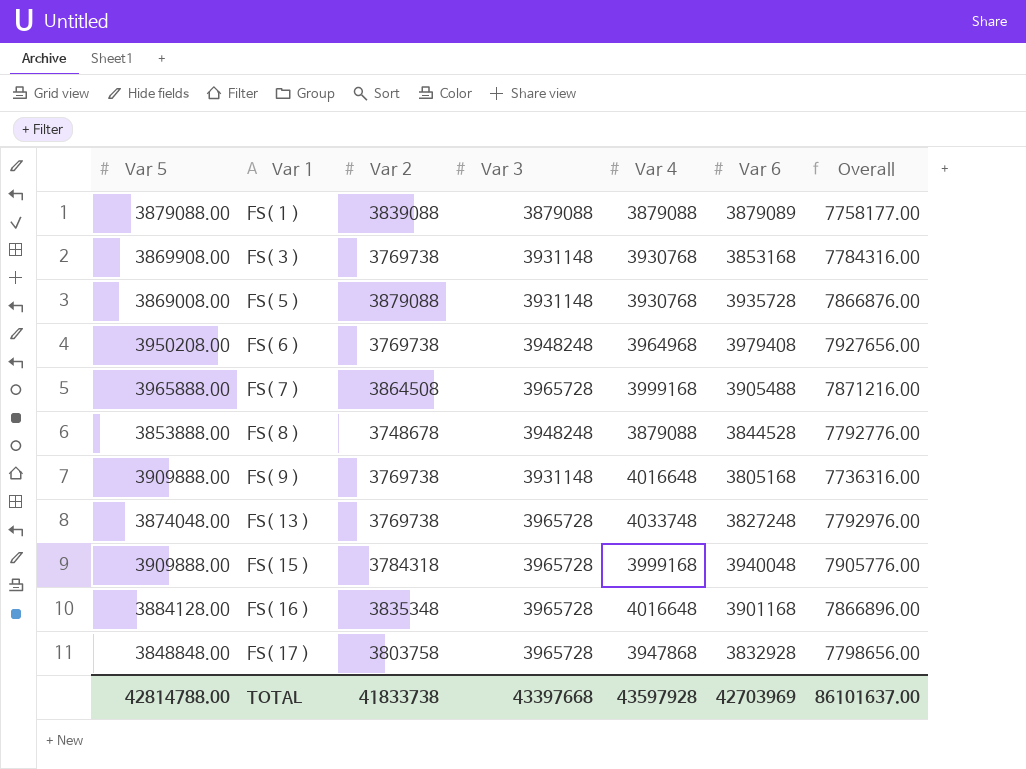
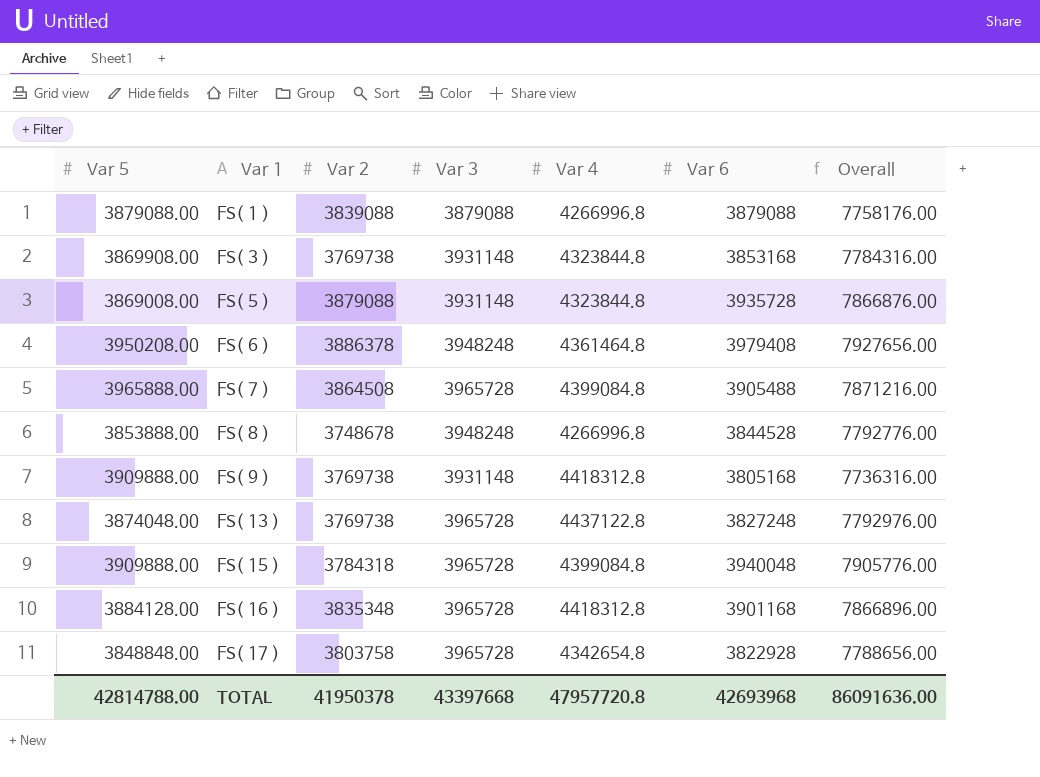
FS( 1 ) | Var 4: 3879088 -> 4266996.8
FS( 1 ) | Var 6: 3879089 -> 3879088
FS( 1 ) | Overall: 7758177.00 -> 7758176.00
FS( 3 ) | Var 4: 3930768 -> 4323844.8
FS( 5 ) | Var 4: 3930768 -> 4323844.8
FS( 6 ) | Var 2: 3769738 -> 3886378
FS( 6 ) | Var 4: 3964968 -> 4361464.8
FS( 7 ) | Var 4: 3999168 -> 4399084.8
FS( 8 ) | Var 4: 3879088 -> 4266996.8
FS( 9 ) | Var 4: 4016648 -> 4418312.8
FS( 13 ) | Var 4: 4033748 -> 4437122.8
FS( 15 ) | Var 4: 3999168 -> 4399084.8
FS( 16 ) | Var 4: 4016648 -> 4418312.8
FS( 17 ) | Var 4: 3947868 -> 4342654.8
FS( 17 ) | Var 6: 3832928 -> 3822928
FS( 17 ) | Overall: 7798656.00 -> 7788656.00
TOTAL | Var 2: 41833738 -> 41950378
TOTAL | Var 4: 43597928 -> 47957720.8
TOTAL | Var 6: 42703969 -> 42693968
TOTAL | Overall: 86101637.00 -> 86091636.00

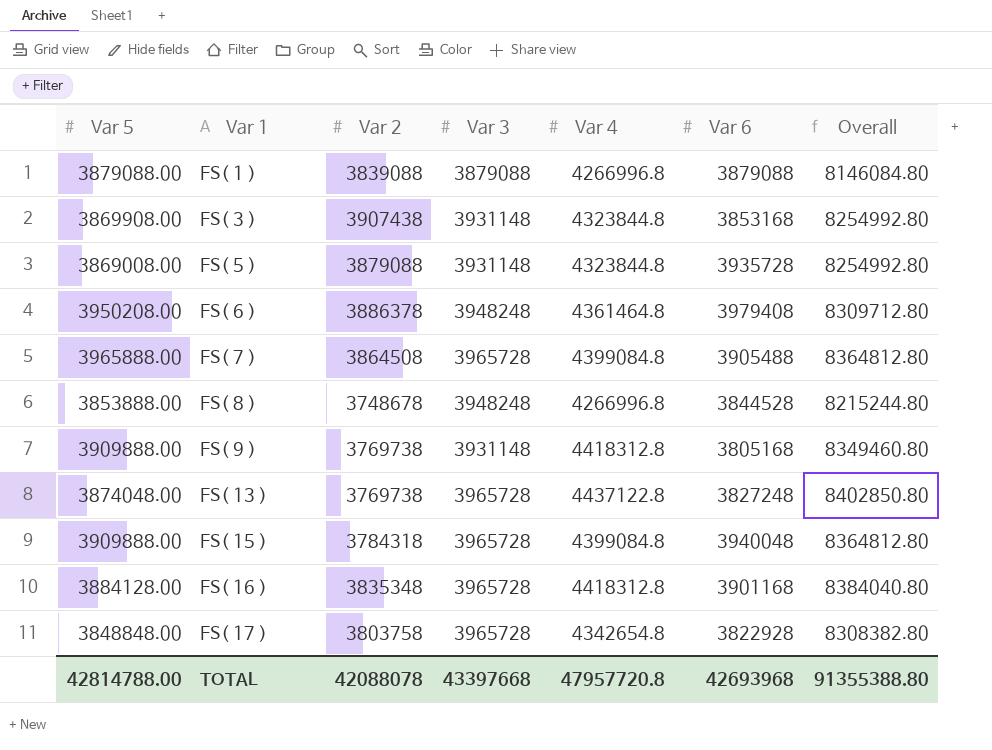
column Overall | formula: [Var 3] + [Var 6] -> [Var 3] + [Var 4]
FS( 3 ) | Var 2: 3769738 -> 3907438
TOTAL | Var 2: 41950378 -> 42088078
TOTAL | Overall: 86091636.00 -> 91355388.80

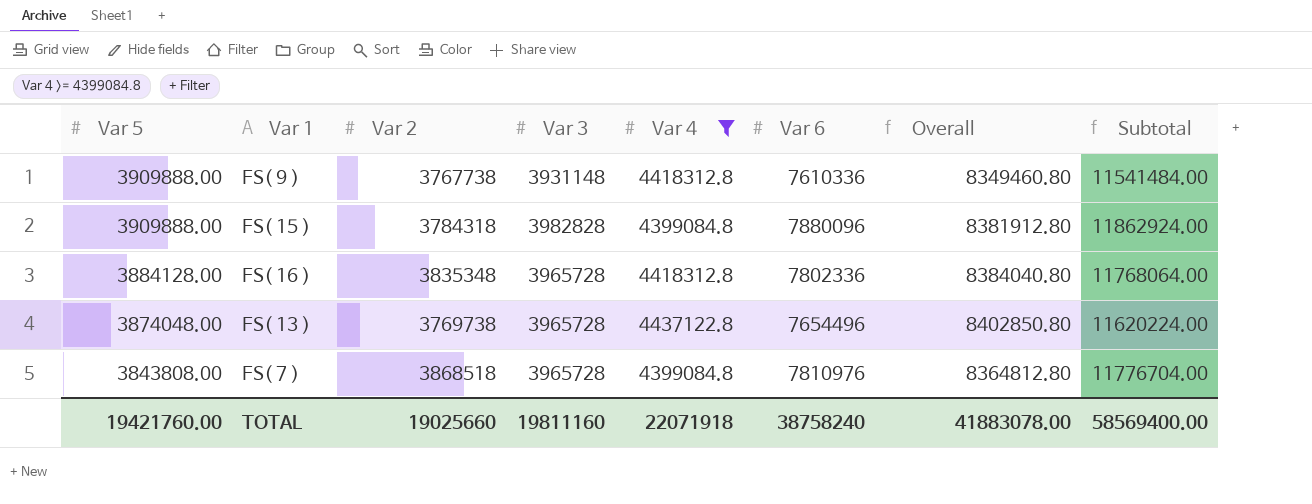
filter: none -> Var 4 >= 4399084.8
row order: Var 1 ascending -> Var 5 descending
column Subtotal | formula: none -> [Var 3] + [Var 6]
FS( 9 ) | Var 2: 3769738 -> 3767738
FS( 9 ) | Var 6: 3805168 -> 7610336
FS( 15 ) | Var 3: 3965728 -> 3982828
FS( 15 ) | Var 6: 3940048 -> 7880096
FS( 15 ) | Overall: 8364812.80 -> 8381912.80
FS( 16 ) | Var 6: 3901168 -> 7802336
FS( 13 ) | Var 6: 3827248 -> 7654496
FS( 7 ) | Var 5: 3965888.00 -> 3843808.00
FS( 7 ) | Var 2: 3864508 -> 3868518
FS( 7 ) | Var 6: 3905488 -> 7810976
TOTAL | Var 5: 42814788.00 -> 19421760.00
TOTAL | Var 2: 42088078 -> 19025660
TOTAL | Var 3: 43397668 -> 19811160
TOTAL | Var 4: 47957720.8 -> 22071918
TOTAL | Var 6: 42693968 -> 38758240
TOTAL | Overall: 91355388.80 -> 41883078.00

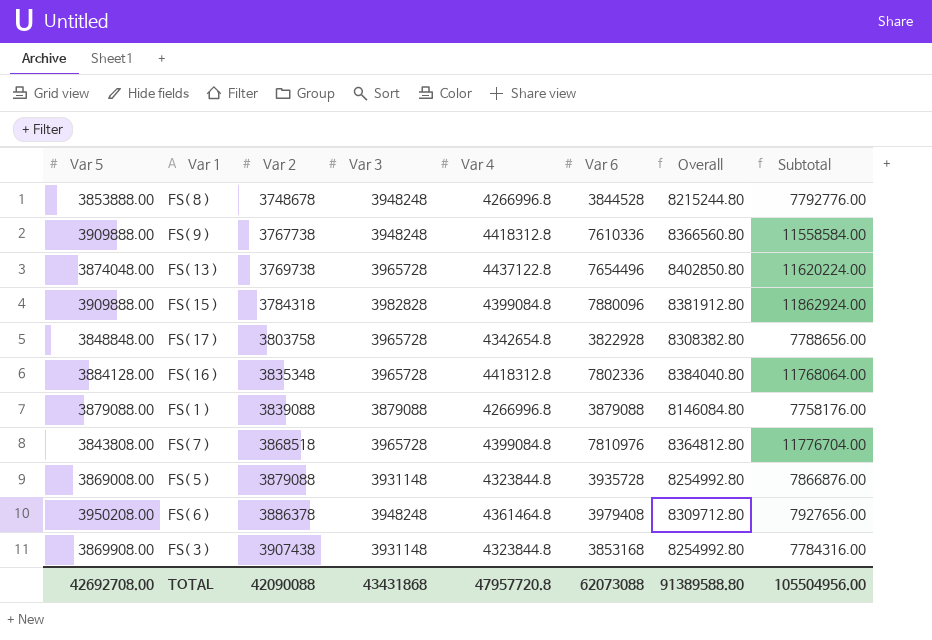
filter: Var 4 >= 4399084.8 -> none
row order: Var 5 descending -> Var 2 ascending
FS( 9 ) | Var 3: 3931148 -> 3948248
FS( 9 ) | Overall: 8349460.80 -> 8366560.80
FS( 9 ) | Subtotal: 11541484.00 -> 11558584.00
TOTAL | Var 5: 19421760.00 -> 42692708.00
TOTAL | Var 2: 19025660 -> 42090088
TOTAL | Var 3: 19811160 -> 43431868
TOTAL | Var 4: 22071918 -> 47957720.8
TOTAL | Var 6: 38758240 -> 62073088
TOTAL | Overall: 41883078.00 -> 91389588.80
TOTAL | Subtotal: 58569400.00 -> 105504956.00

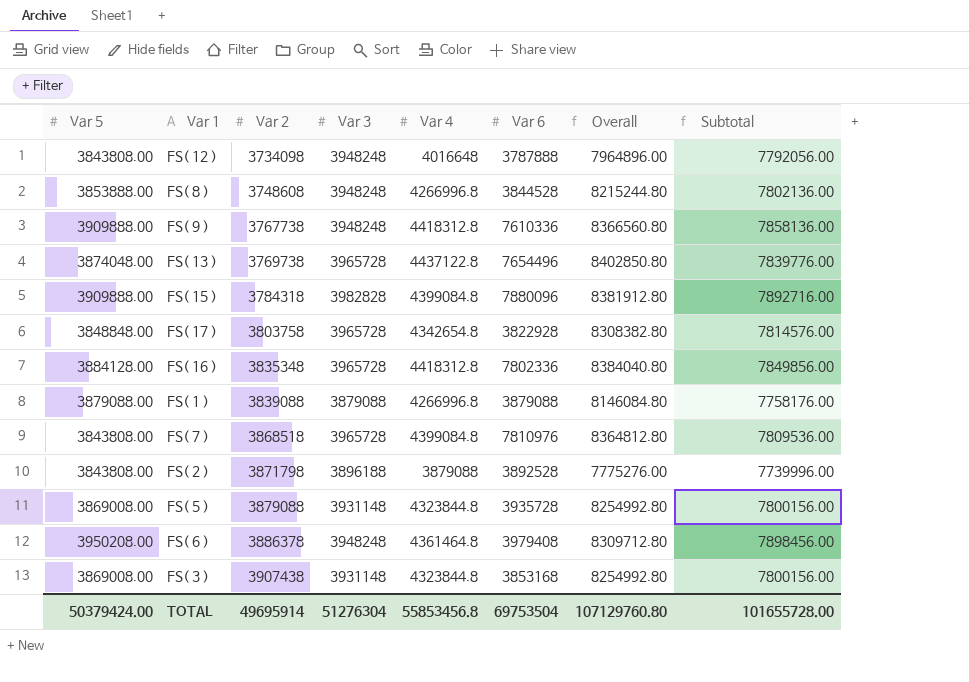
column Subtotal | formula: [Var 3] + [Var 6] -> [Var 5] + [Var 3]
row FS( 12 ): none -> 3843808.00 | 3734098 | 3948248 | 4016648 | 3787888 | 7964896.00 | 7792056.00
FS( 8 ) | Var 2: 3748678 -> 3748608
row FS( 2 ): none -> 3843808.00 | 3871798 | 3896188 | 3879088 | 3892528 | 7775276.00 | 7739996.00
FS( 3 ) | Var 5: 3869908.00 -> 3869008.00
TOTAL | Var 5: 42692708.00 -> 50379424.00
TOTAL | Var 2: 42090088 -> 49695914
TOTAL | Var 3: 43431868 -> 51276304
TOTAL | Var 4: 47957720.8 -> 55853456.8
TOTAL | Var 6: 62073088 -> 69753504
TOTAL | Overall: 91389588.80 -> 107129760.80
TOTAL | Subtotal: 105504956.00 -> 101655728.00

